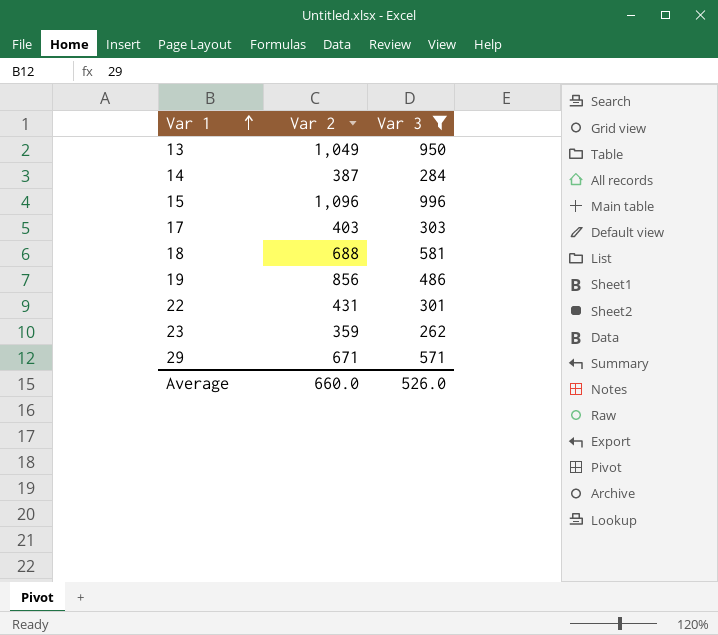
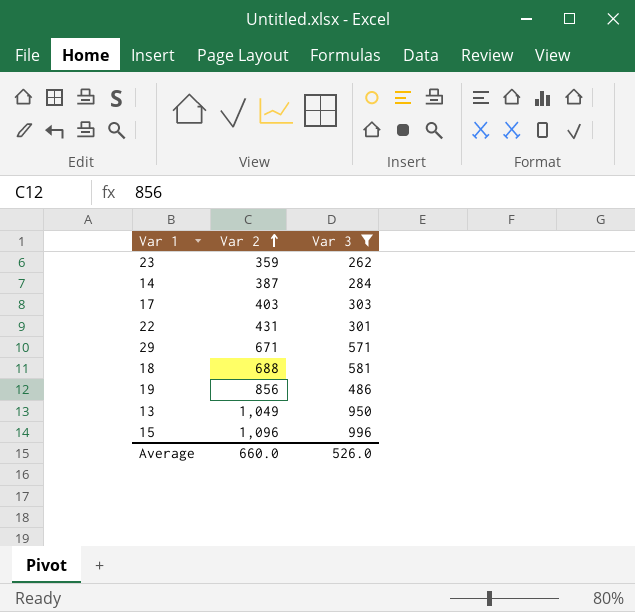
row order: Var 1 ascending -> Var 2 ascending

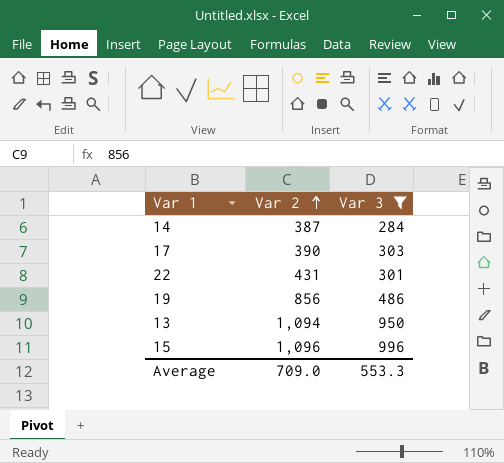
row 23: 359 | 262 -> none
row 29: 671 | 571 -> none
row 18: 688 | 581 -> none
17 | Var 2: 403 -> 390
13 | Var 2: 1,049 -> 1,094
Average | Var 2: 660.0 -> 709.0
Average | Var 3: 526.0 -> 553.3

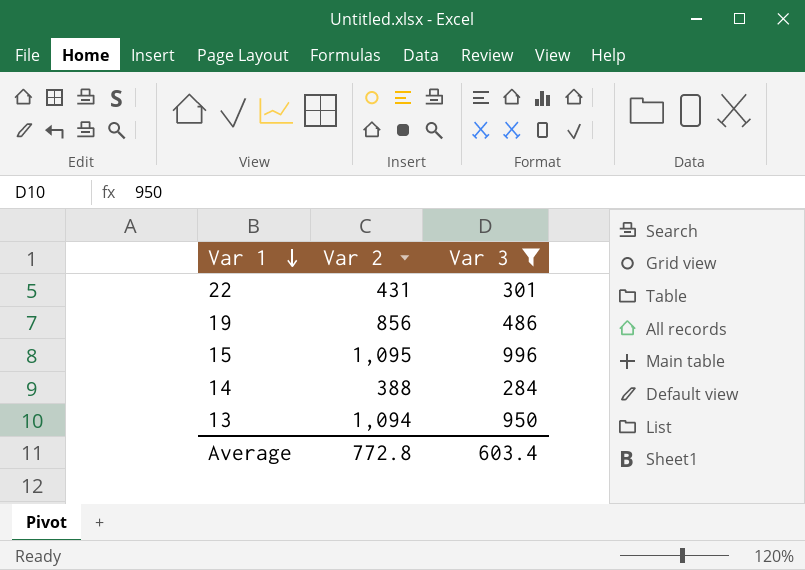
row order: Var 2 ascending -> Var 1 descending
row 17: 390 | 303 -> none
15 | Var 2: 1,096 -> 1,095
14 | Var 2: 387 -> 388
Average | Var 2: 709.0 -> 772.8
Average | Var 3: 553.3 -> 603.4

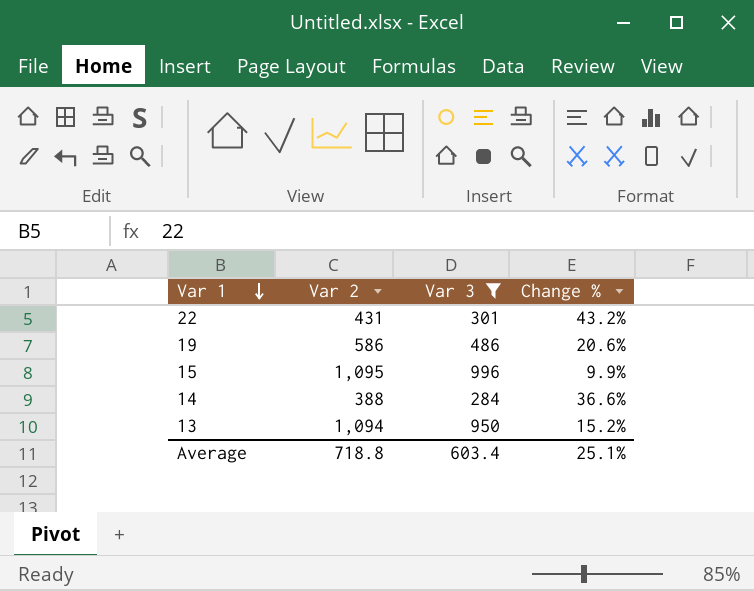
column Change % | formula: none -> ([Var 2] - [Var 3]) / [Var 3]
19 | Var 2: 856 -> 586
Average | Var 2: 772.8 -> 718.8

